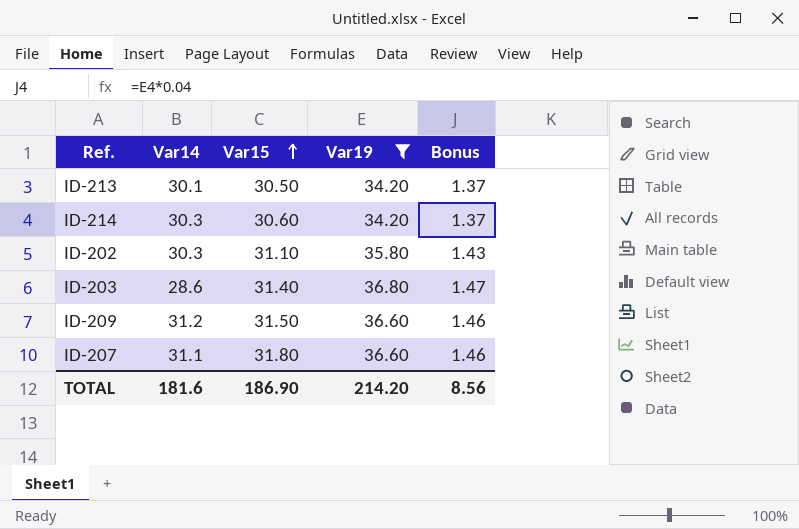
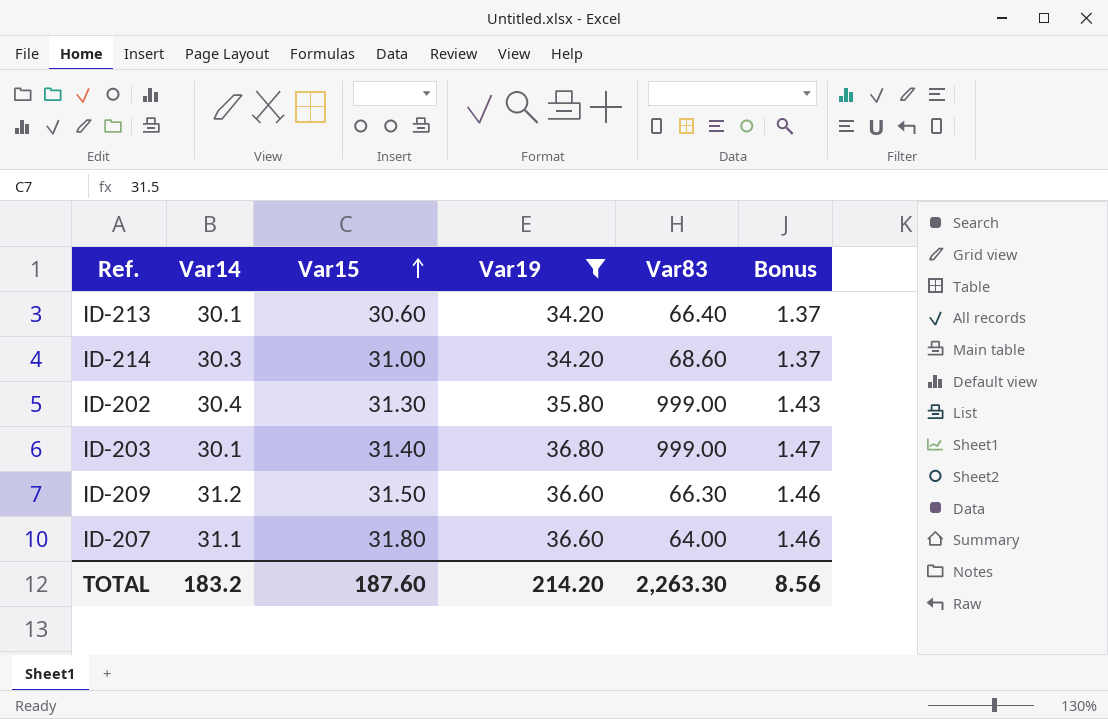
column Var83 | position: none -> 5
ID-213 | Var15: 30.50 -> 30.60
ID-214 | Var15: 30.60 -> 31.00
ID-202 | Var14: 30.3 -> 30.4
ID-202 | Var15: 31.10 -> 31.30
ID-203 | Var14: 28.6 -> 30.1
TOTAL | Var14: 181.6 -> 183.2
TOTAL | Var15: 186.90 -> 187.60

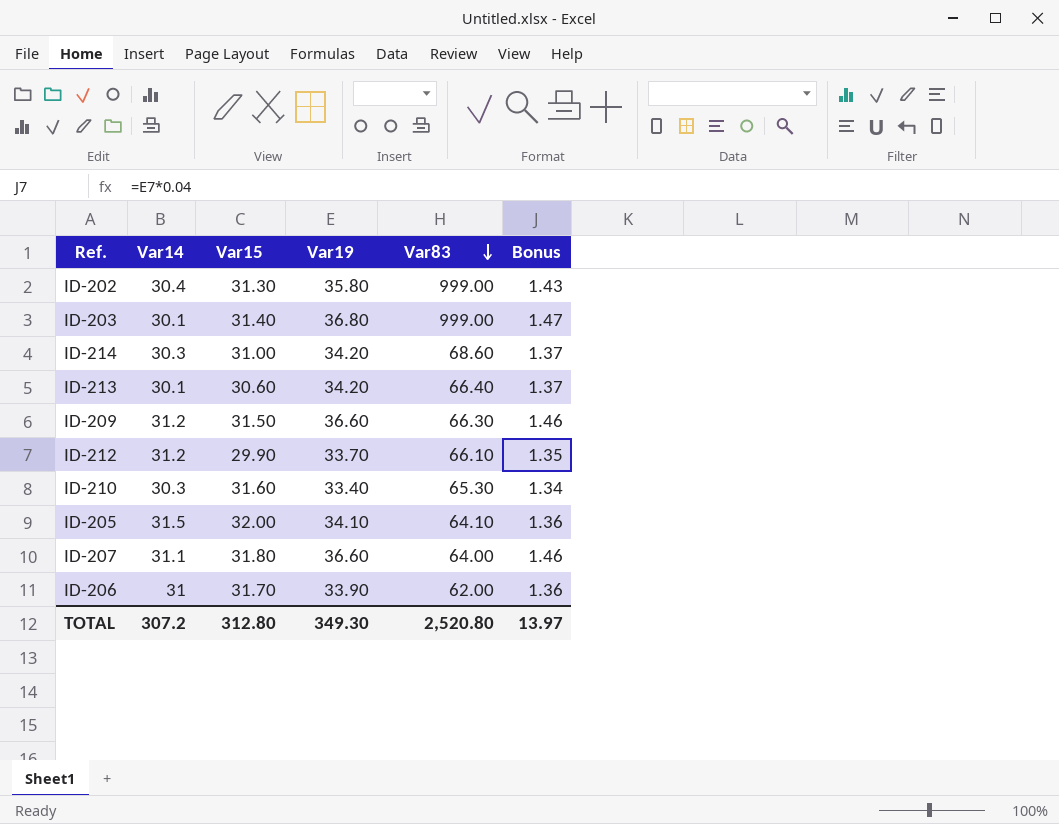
filter: Var19 >= 34.20 -> none
row order: Var15 ascending -> Var83 descending
TOTAL | Var14: 183.2 -> 307.2
TOTAL | Var15: 187.60 -> 312.80
TOTAL | Var19: 214.20 -> 349.30
TOTAL | Var83: 2,263.30 -> 2,520.80
TOTAL | Bonus: 8.56 -> 13.97

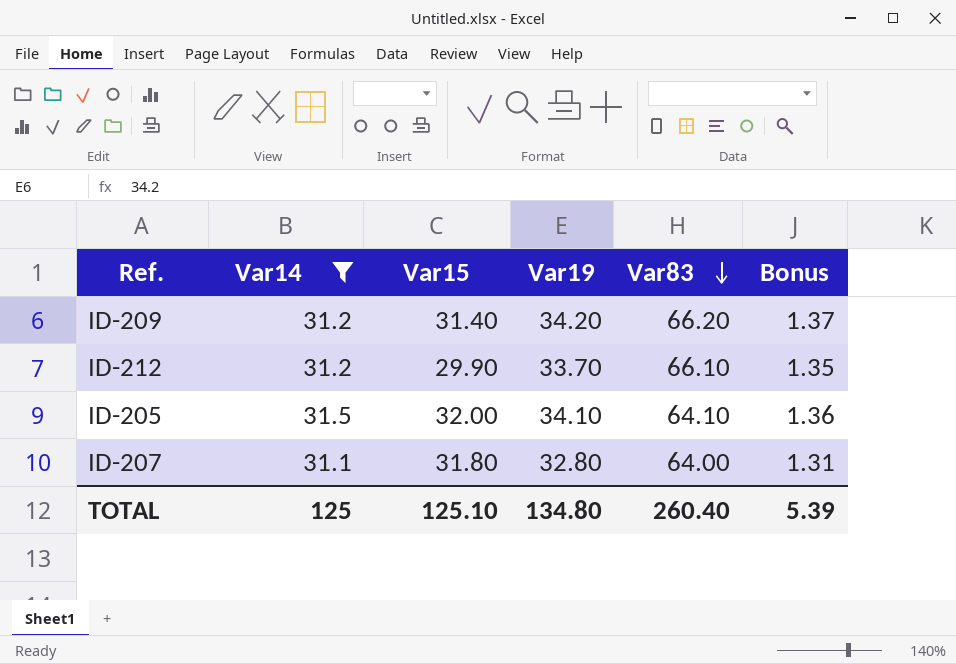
filter: none -> Var14 >= 31.1
ID-209 | Var15: 31.50 -> 31.40
ID-209 | Var19: 36.60 -> 34.20
ID-209 | Var83: 66.30 -> 66.20
ID-209 | Bonus: 1.46 -> 1.37
ID-207 | Var19: 36.60 -> 32.80
ID-207 | Bonus: 1.46 -> 1.31
TOTAL | Var14: 307.2 -> 125
TOTAL | Var15: 312.80 -> 125.10
TOTAL | Var19: 349.30 -> 134.80
TOTAL | Var83: 2,520.80 -> 260.40
TOTAL | Bonus: 13.97 -> 5.39

